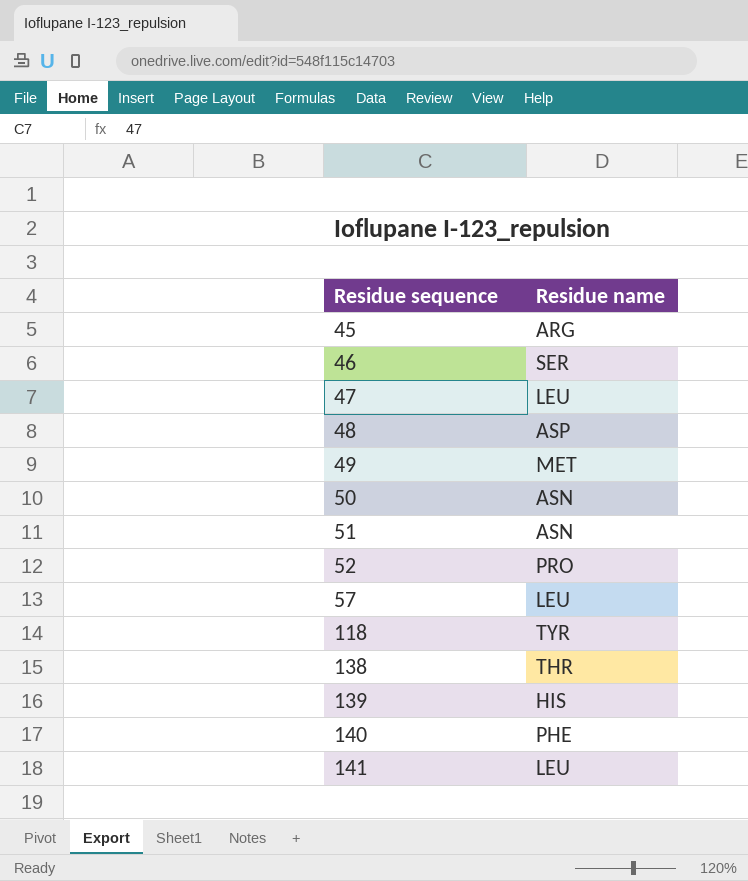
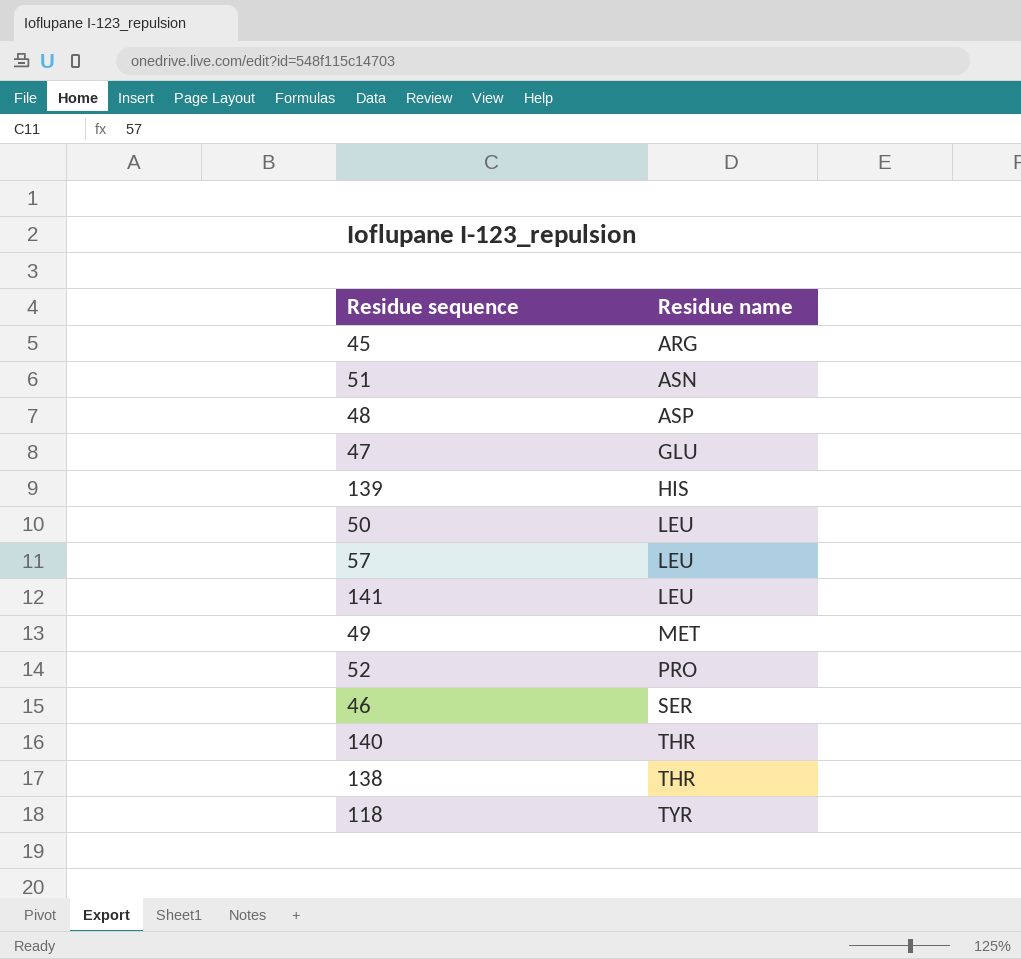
row order: Residue sequence ascending -> Residue name ascending
47 | Residue name: LEU -> GLU
50 | Residue name: ASN -> LEU
140 | Residue name: PHE -> THR

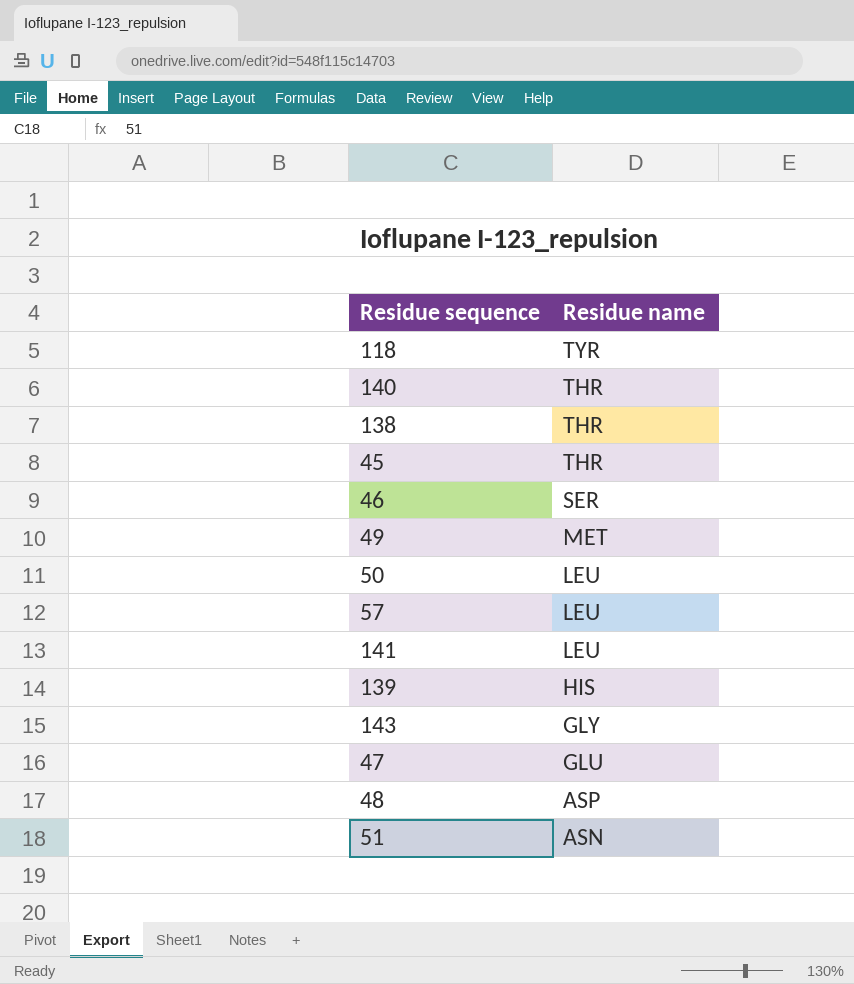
row order: Residue name ascending -> Residue name descending
row 52: PRO -> none
45 | Residue name: ARG -> THR
row 143: none -> GLY

